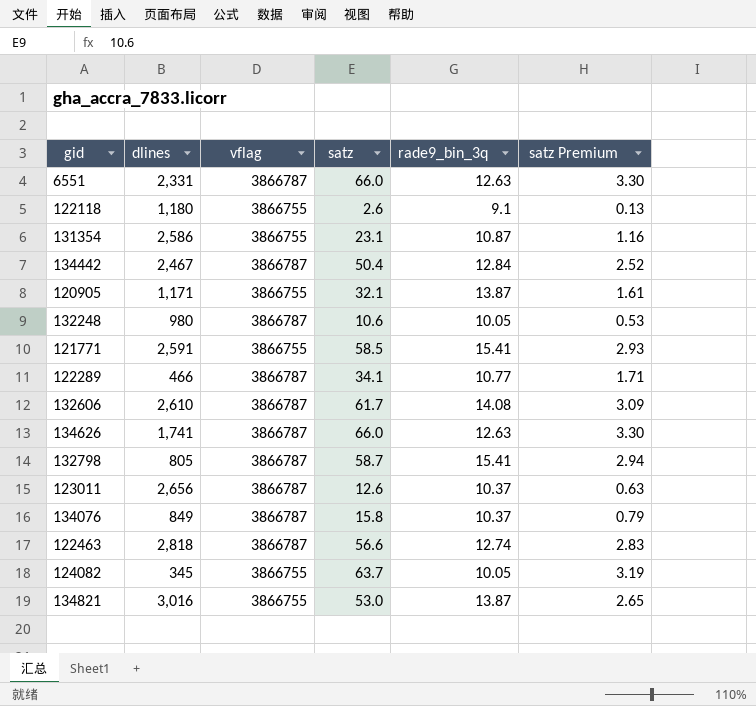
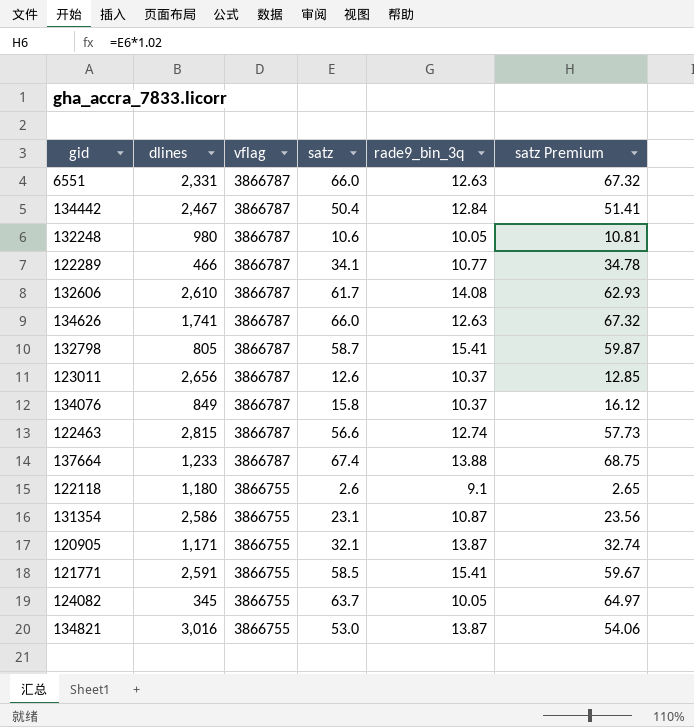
row order: none -> vflag descending
column satz Premium | formula: [satz] * 0.05 -> [satz] * 1.02
122463 | dlines: 2,818 -> 2,815
row 137664: none -> 1,233 | 3866787 | 67.4 | 13.88 | 68.75

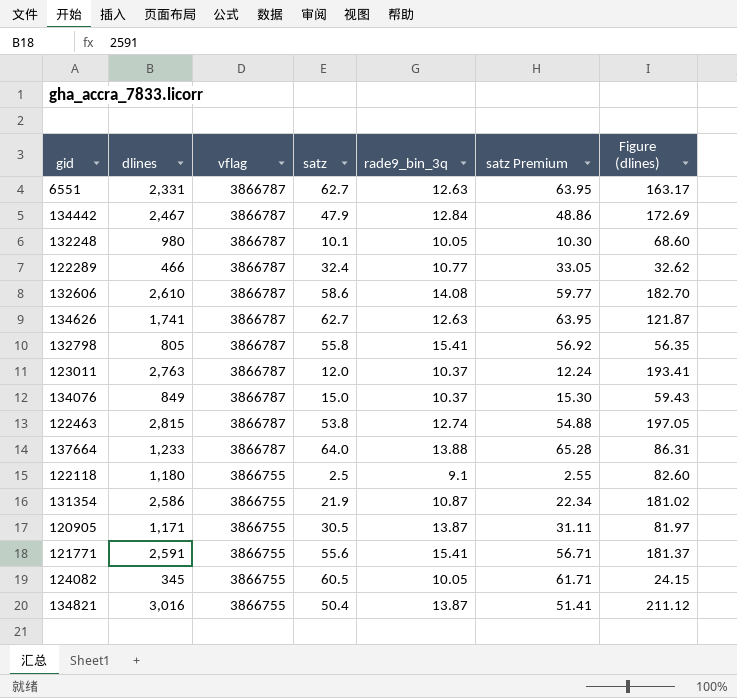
column Figure (dlines) | formula: none -> [dlines] * 0.07
6551 | satz: 66.0 -> 62.7
6551 | satz Premium: 67.32 -> 63.95
134442 | satz: 50.4 -> 47.9
134442 | satz Premium: 51.41 -> 48.86
132248 | satz: 10.6 -> 10.1
132248 | satz Premium: 10.81 -> 10.30
122289 | satz: 34.1 -> 32.4
122289 | satz Premium: 34.78 -> 33.05
132606 | satz: 61.7 -> 58.6
132606 | satz Premium: 62.93 -> 59.77
134626 | satz: 66.0 -> 62.7
134626 | satz Premium: 67.32 -> 63.95
132798 | satz: 58.7 -> 55.8
132798 | satz Premium: 59.87 -> 56.92
123011 | dlines: 2,656 -> 2,763
123011 | satz: 12.6 -> 12.0
123011 | satz Premium: 12.85 -> 12.24
134076 | satz: 15.8 -> 15.0
134076 | satz Premium: 16.12 -> 15.30
122463 | satz: 56.6 -> 53.8
122463 | satz Premium: 57.73 -> 54.88
137664 | satz: 67.4 -> 64.0
137664 | satz Premium: 68.75 -> 65.28
122118 | satz: 2.6 -> 2.5
122118 | satz Premium: 2.65 -> 2.55
131354 | satz: 23.1 -> 21.9
131354 | satz Premium: 23.56 -> 22.34
120905 | satz: 32.1 -> 30.5
120905 | satz Premium: 32.74 -> 31.11
121771 | satz: 58.5 -> 55.6
121771 | satz Premium: 59.67 -> 56.71
124082 | satz: 63.7 -> 60.5
124082 | satz Premium: 64.97 -> 61.71
134821 | satz: 53.0 -> 50.4
134821 | satz Premium: 54.06 -> 51.41

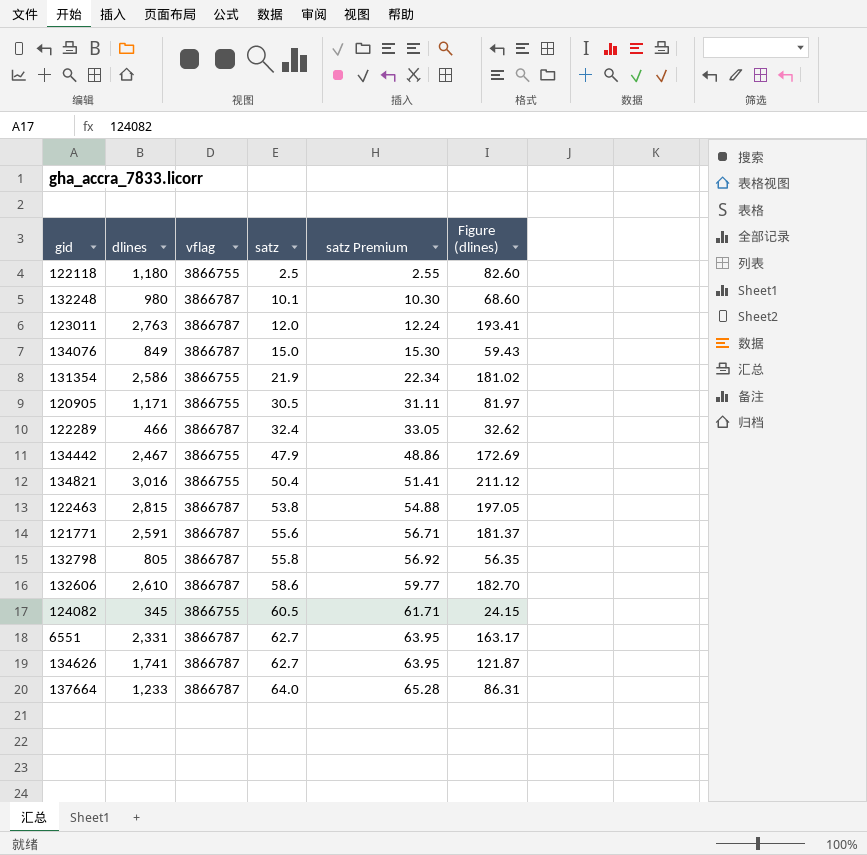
row order: vflag descending -> satz ascending
column rade9_bin_3q | position: 5 -> none
134442 | vflag: 3866787 -> 3866755
121771 | vflag: 3866755 -> 3866787

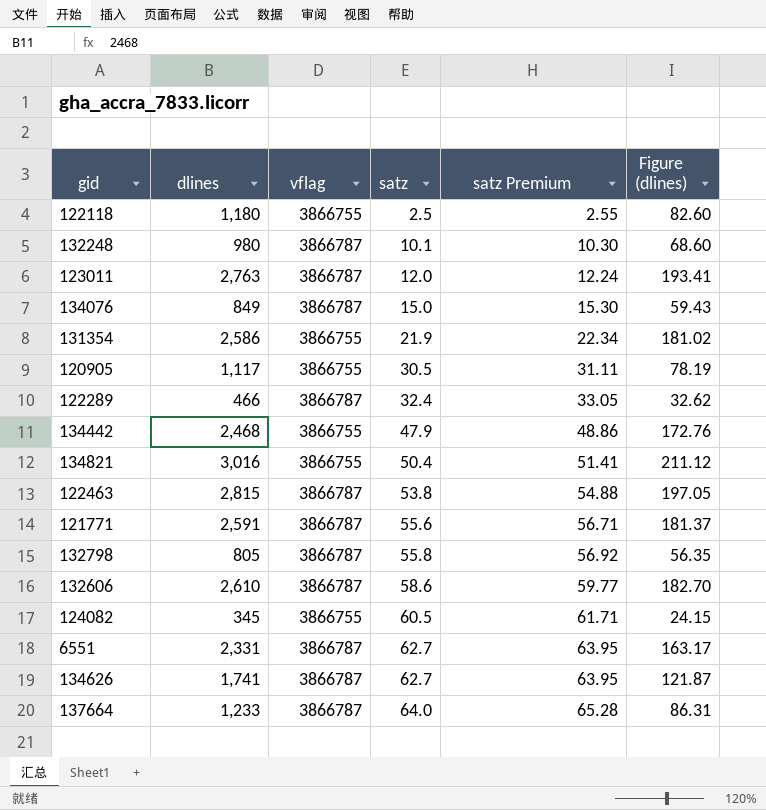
120905 | dlines: 1,171 -> 1,117
120905 | Figure (dlines): 81.97 -> 78.19
134442 | dlines: 2,467 -> 2,468
134442 | Figure (dlines): 172.69 -> 172.76

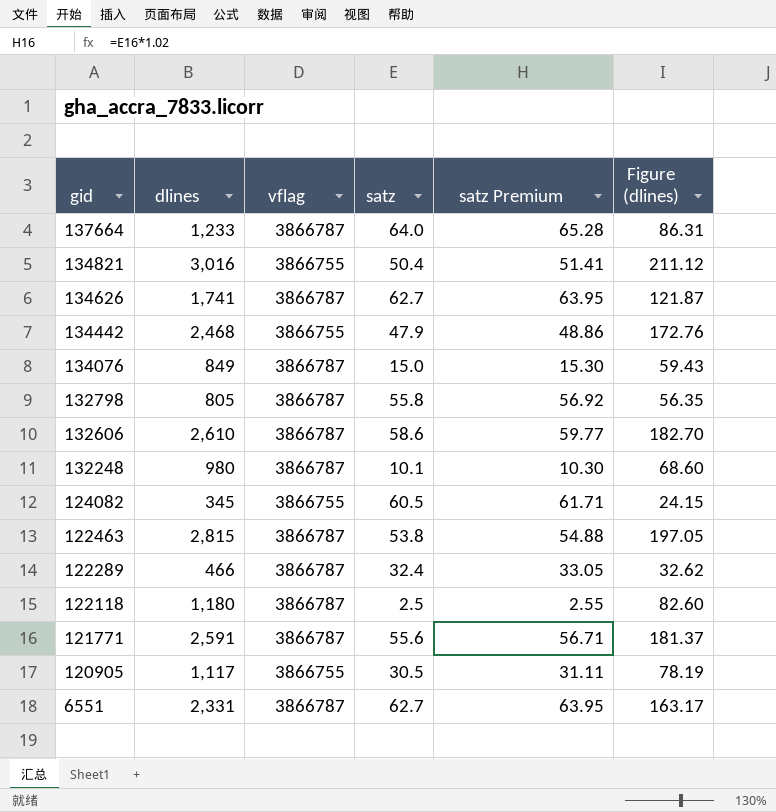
row order: satz ascending -> gid descending
row 123011: 2,763 | 3866787 | 12.0 | 12.24 | 193.41 -> none
row 131354: 2,586 | 3866755 | 21.9 | 22.34 | 181.02 -> none
122118 | vflag: 3866755 -> 3866787

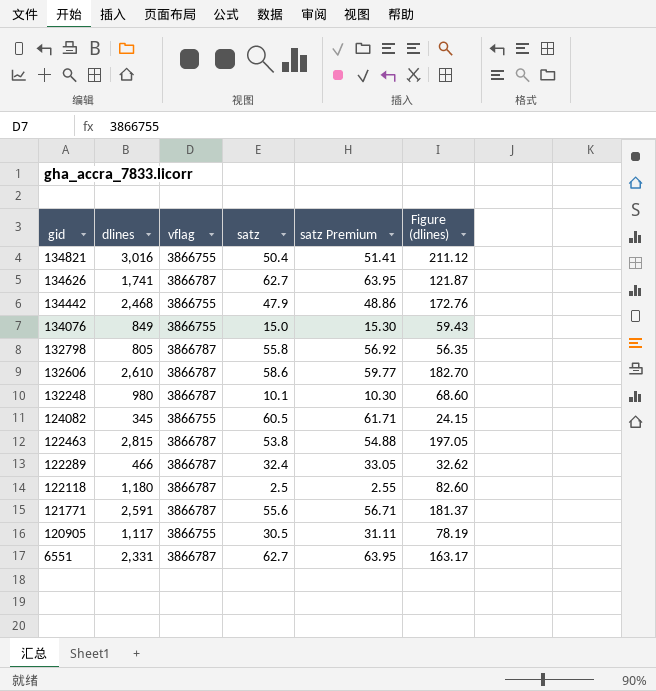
row 137664: 1,233 | 3866787 | 64.0 | 65.28 | 86.31 -> none
134076 | vflag: 3866787 -> 3866755

